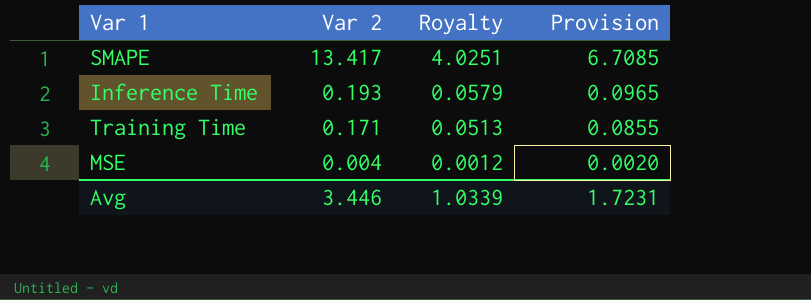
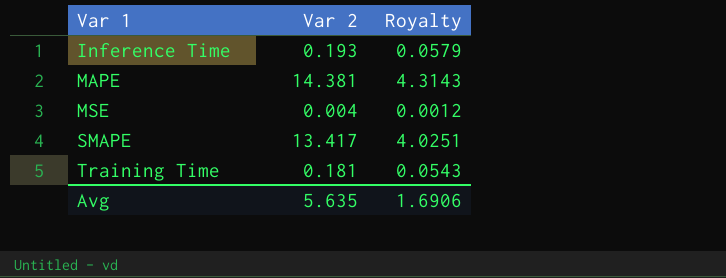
row order: Var 2 descending -> Var 1 ascending
column Provision | formula: [Var 2] * 0.5 -> none
row MAPE: none -> 14.381 | 4.3143
Training Time | Var 2: 0.171 -> 0.181
Training Time | Royalty: 0.0513 -> 0.0543
Avg | Var 2: 3.446 -> 5.635
Avg | Royalty: 1.0339 -> 1.6906

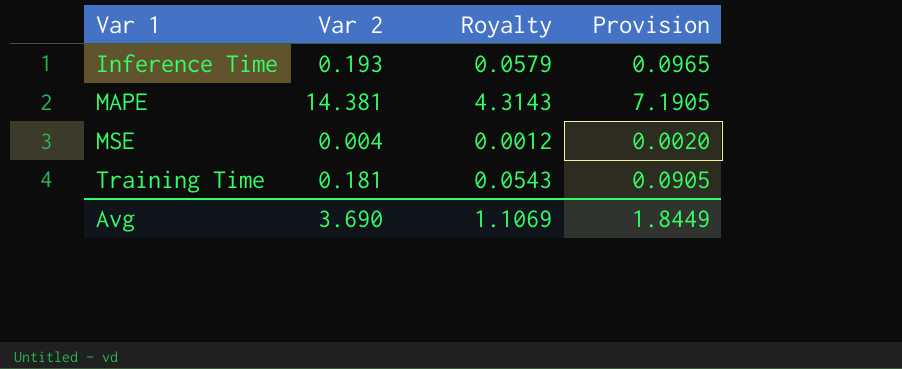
column Provision | formula: none -> [Var 2] * 0.5
row SMAPE: 13.417 | 4.0251 -> none
Avg | Var 2: 5.635 -> 3.690
Avg | Royalty: 1.6906 -> 1.1069

